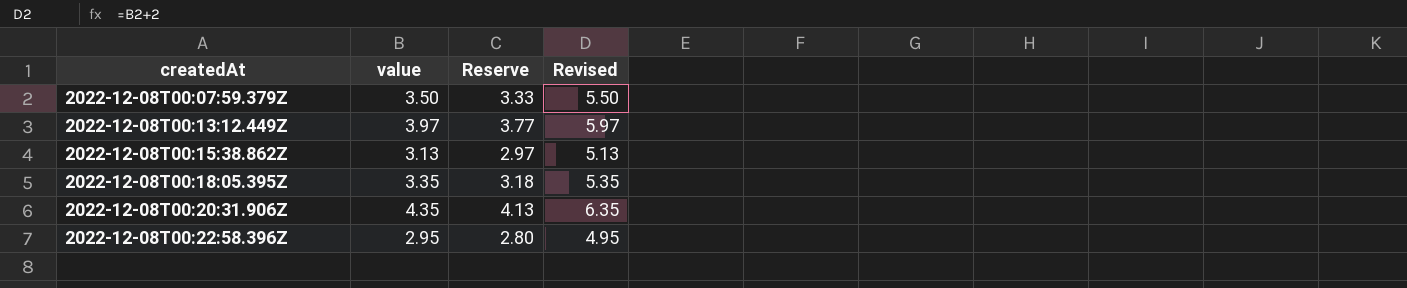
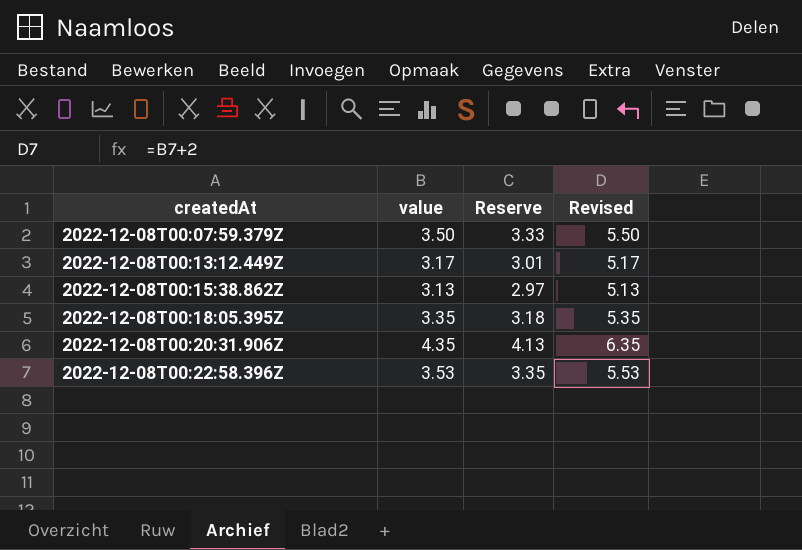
2022-12-08T00:13:12.449Z | value: 3.97 -> 3.17
2022-12-08T00:13:12.449Z | Reserve: 3.77 -> 3.01
2022-12-08T00:13:12.449Z | Revised: 5.97 -> 5.17
2022-12-08T00:22:58.396Z | value: 2.95 -> 3.53
2022-12-08T00:22:58.396Z | Reserve: 2.80 -> 3.35
2022-12-08T00:22:58.396Z | Revised: 4.95 -> 5.53

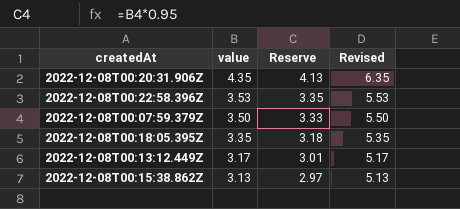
row order: createdAt ascending -> value descending

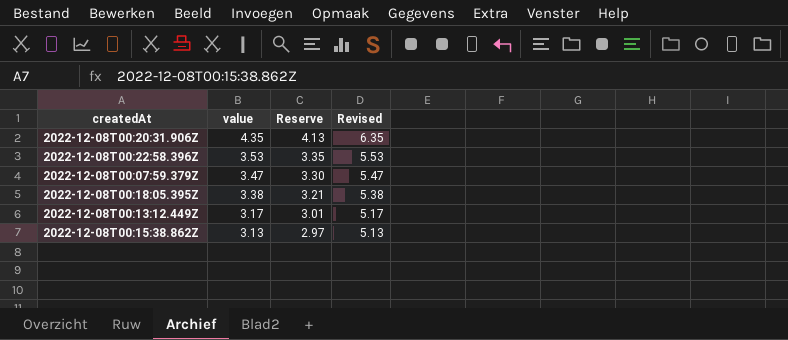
2022-12-08T00:07:59.379Z | value: 3.50 -> 3.47
2022-12-08T00:07:59.379Z | Reserve: 3.33 -> 3.30
2022-12-08T00:07:59.379Z | Revised: 5.50 -> 5.47
2022-12-08T00:18:05.395Z | value: 3.35 -> 3.38
2022-12-08T00:18:05.395Z | Reserve: 3.18 -> 3.21
2022-12-08T00:18:05.395Z | Revised: 5.35 -> 5.38

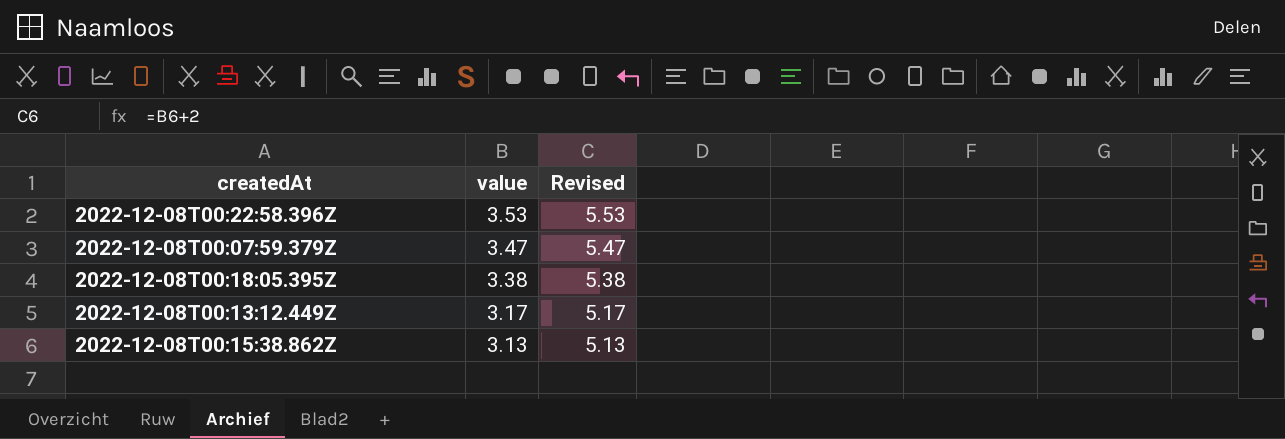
column Reserve | formula: [value] * 0.95 -> none
row 2022-12-08T00:20:31.906Z: 4.35 | 4.13 | 6.35 -> none

